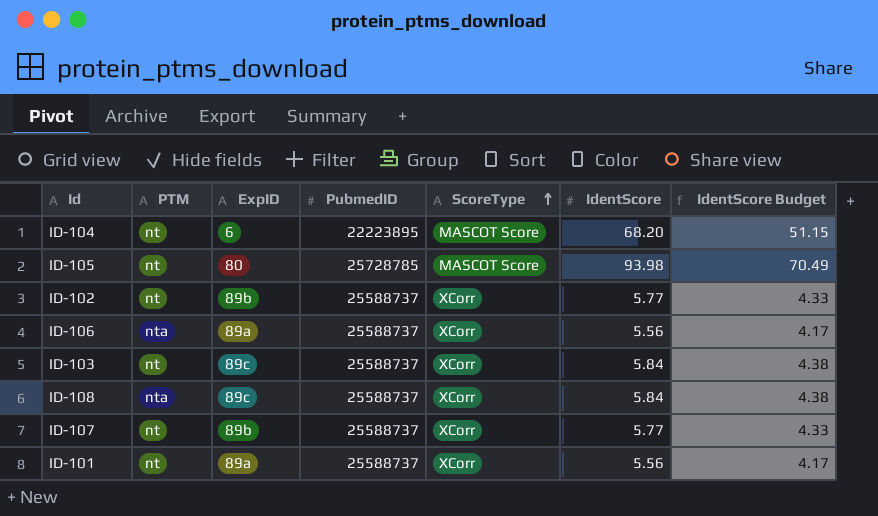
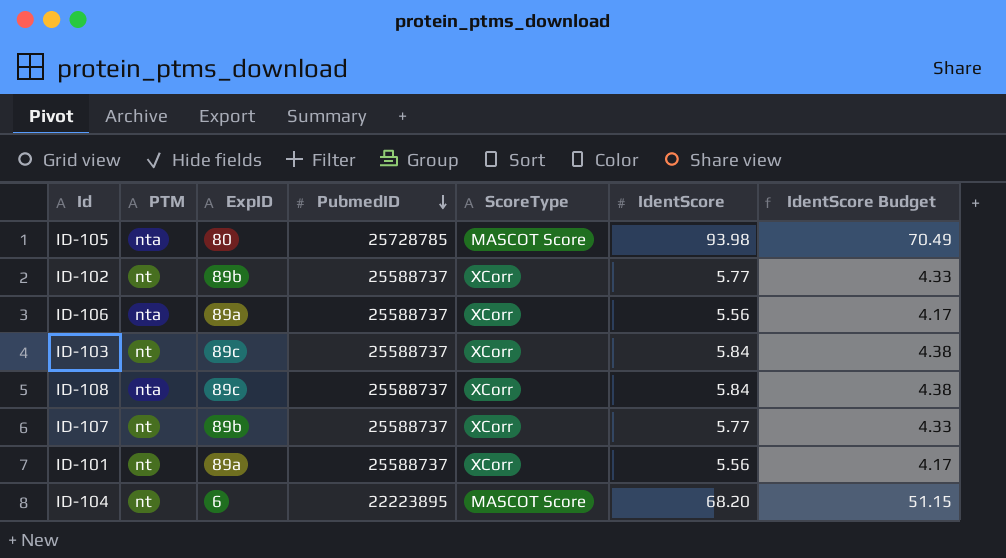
row order: ScoreType ascending -> PubmedID descending
ID-105 | PTM: nt -> nta

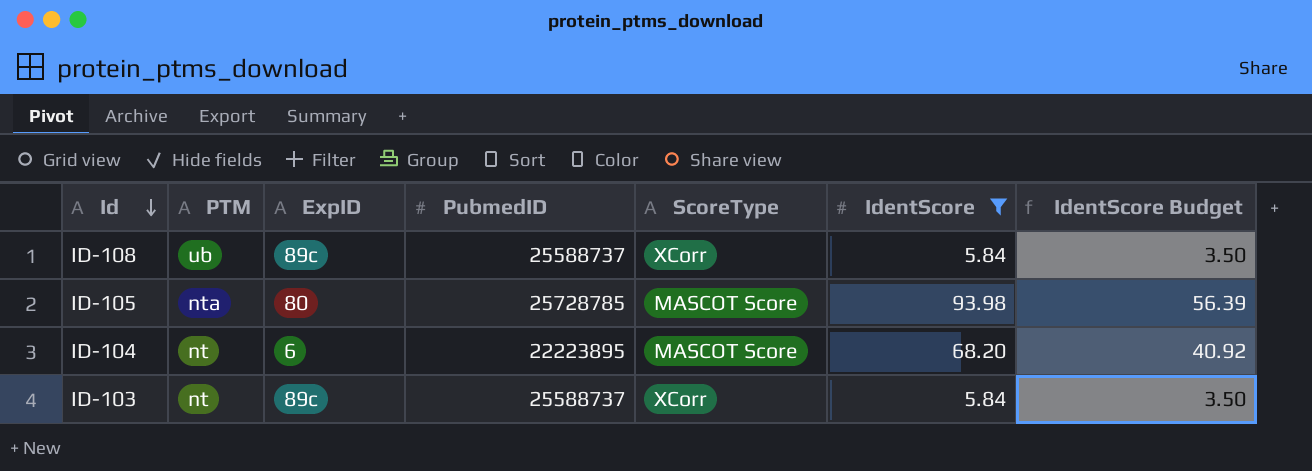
filter: none -> IdentScore >= 5.84
row order: PubmedID descending -> Id descending
column IdentScore Budget | formula: [IdentScore] * 0.75 -> [IdentScore] * 0.6
ID-108 | PTM: nta -> ub

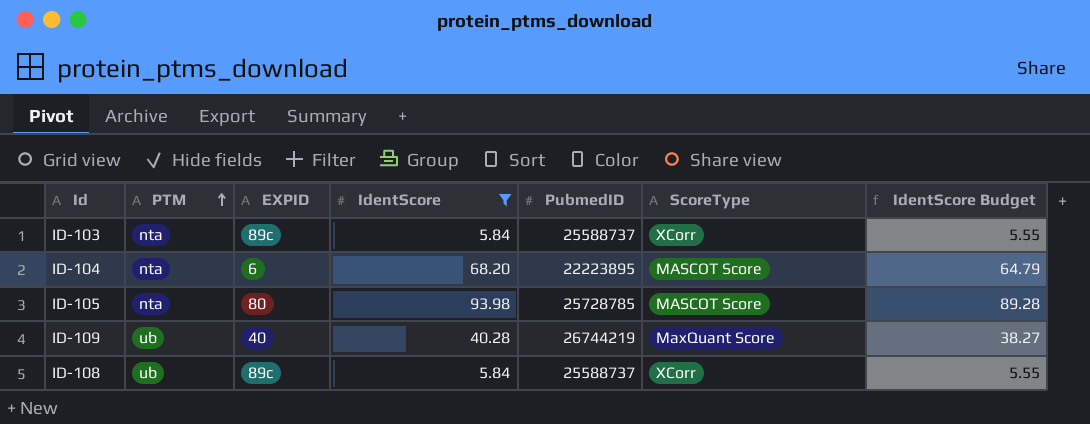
row order: Id descending -> PTM ascending
column name: ExpID -> EXPID
column IdentScore | position: 6 -> 4
column IdentScore Budget | formula: [IdentScore] * 0.6 -> [IdentScore] * 0.95
ID-103 | PTM: nt -> nta
ID-104 | PTM: nt -> nta
row ID-109: none -> ub | 40 | 40.28 | 26744219 | MaxQuant Score | 38.27

